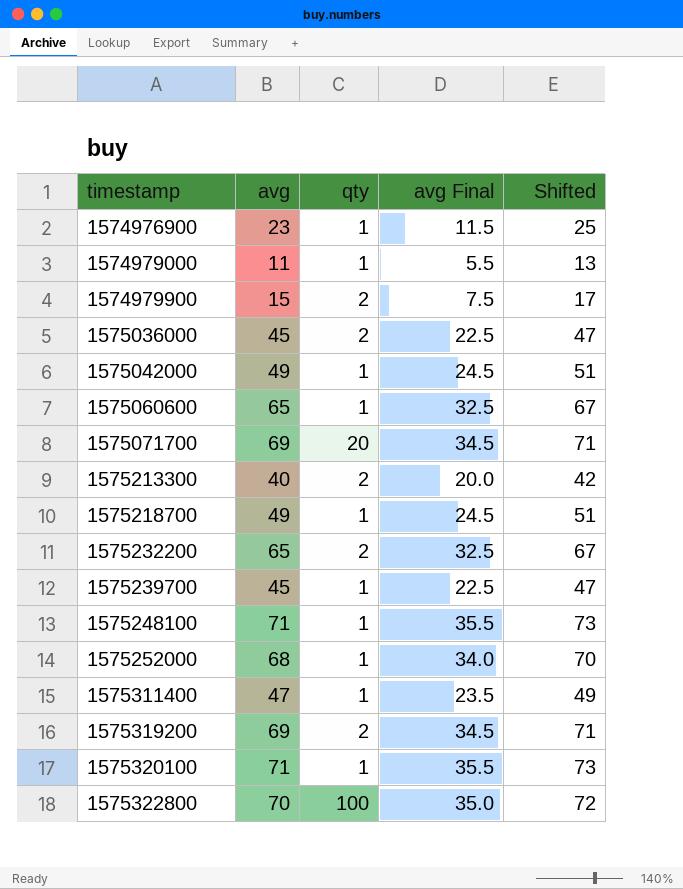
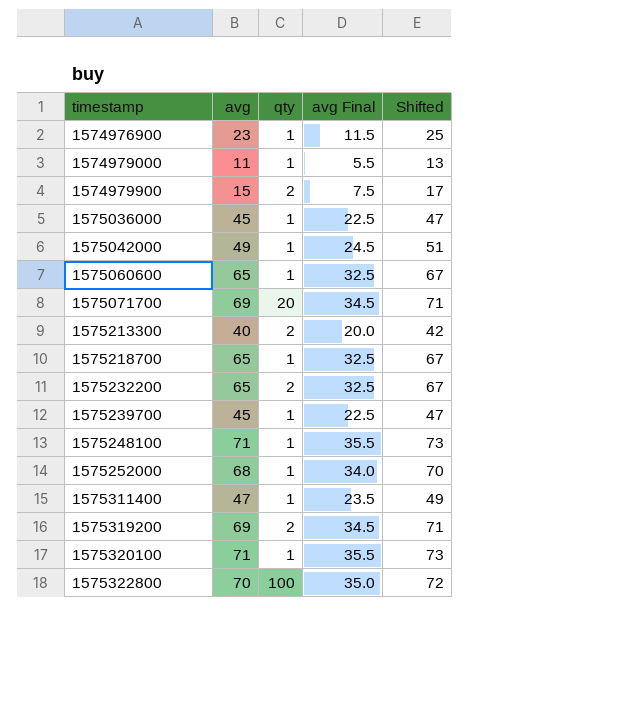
1575036000 | qty: 2 -> 1
1575218700 | avg: 49 -> 65
1575218700 | avg Final: 24.5 -> 32.5
1575218700 | Shifted: 51 -> 67

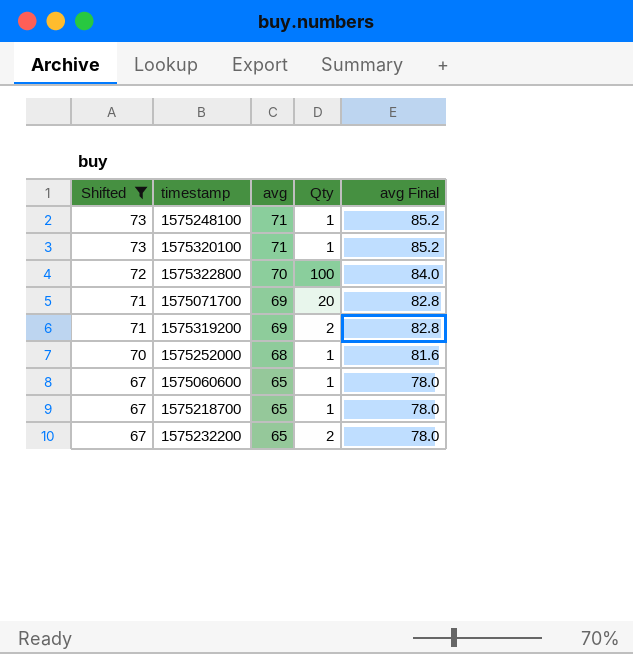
filter: none -> Shifted >= 67
row order: timestamp ascending -> Shifted descending
column Shifted | position: 5 -> 1
column name: qty -> Qty
column avg Final | formula: [avg] * 0.5 -> [avg] * 1.2

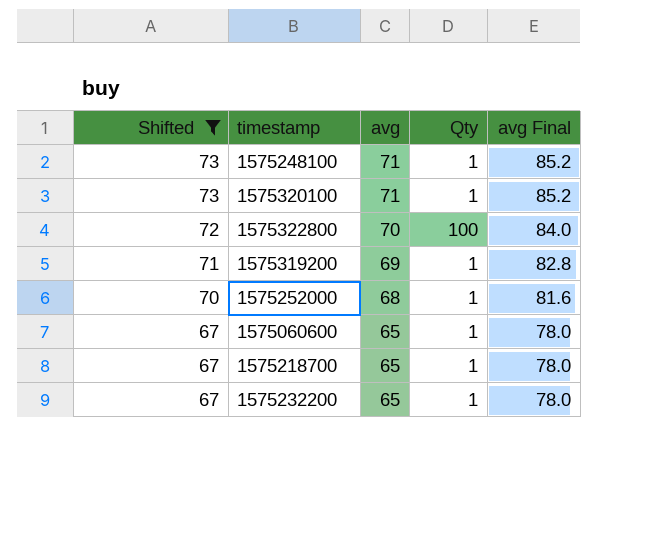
row 1575071700: 71 | 69 | 20 | 82.8 -> none
1575319200 | Qty: 2 -> 1
1575232200 | Qty: 2 -> 1

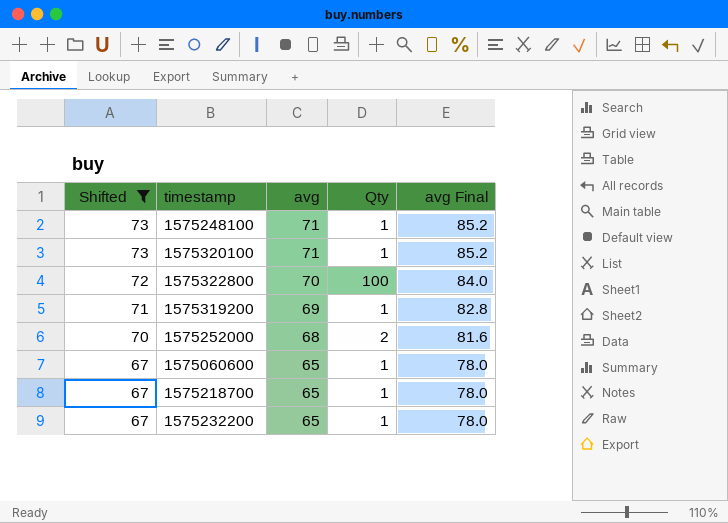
1575252000 | Qty: 1 -> 2

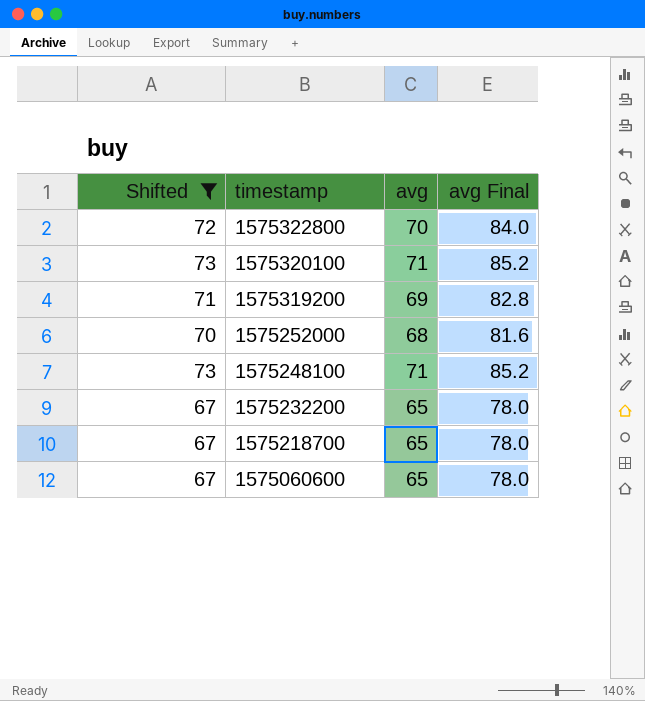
row order: Shifted descending -> timestamp descending
column Qty | position: 4 -> none

